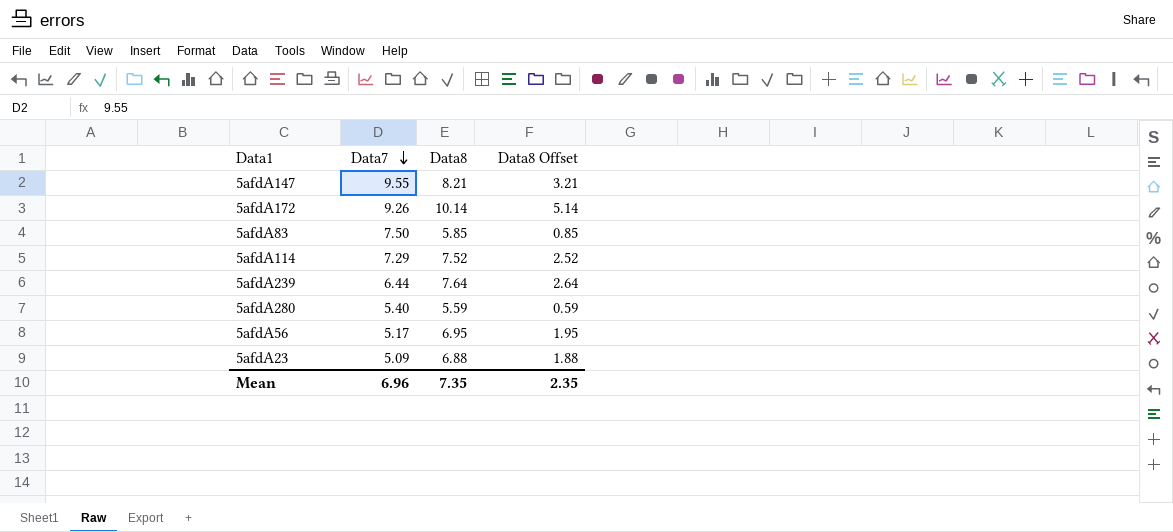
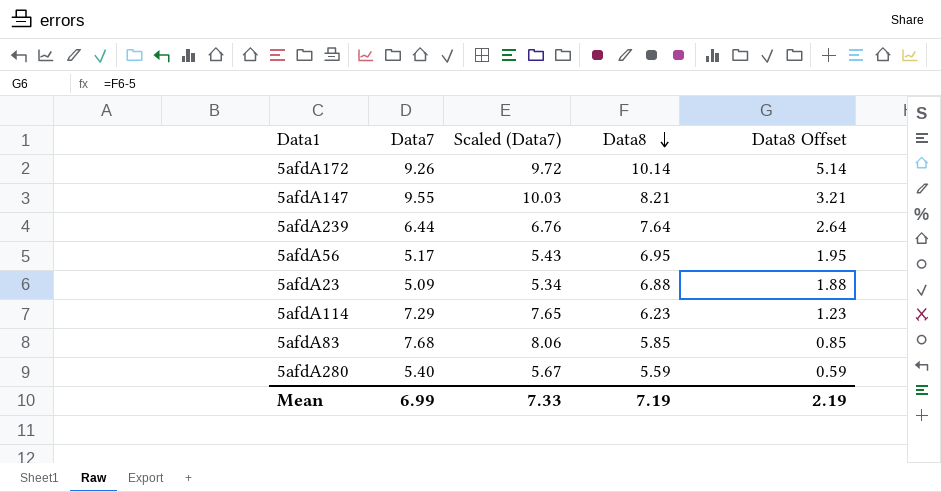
row order: Data7 descending -> Data8 descending
column Scaled (Data7) | formula: none -> [Data7] * 1.05
5afdA114 | Data8: 7.52 -> 6.23
5afdA114 | Data8 Offset: 2.52 -> 1.23
5afdA83 | Data7: 7.50 -> 7.68
Mean | Data7: 6.96 -> 6.99
Mean | Data8: 7.35 -> 7.19
Mean | Data8 Offset: 2.35 -> 2.19

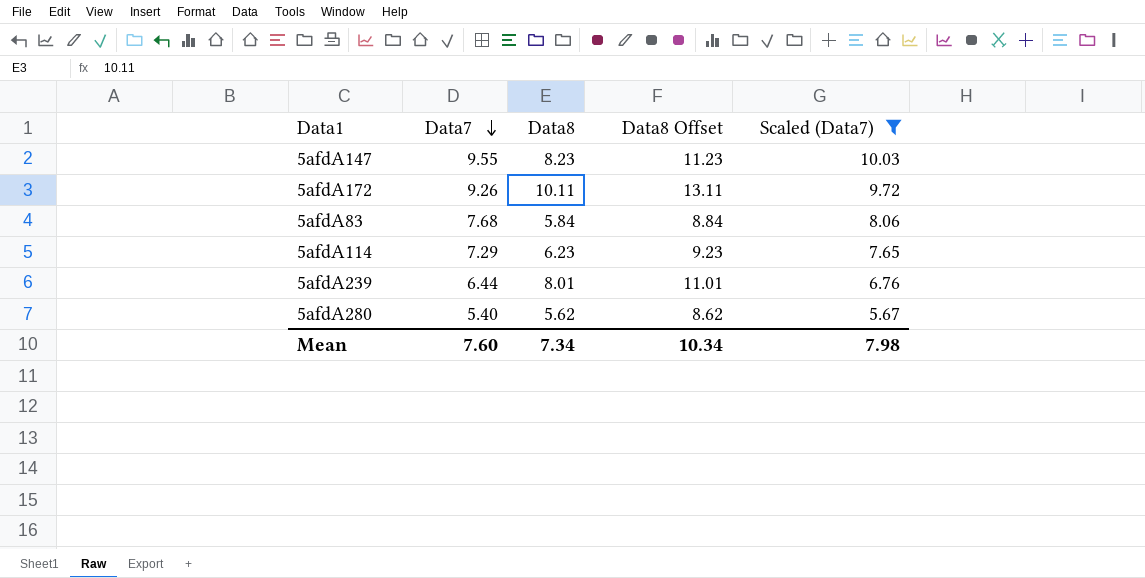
filter: none -> Scaled (Data7) >= 5.67
row order: Data8 descending -> Data7 descending
column Data8 Offset | formula: [Data8] - 5 -> [Data8] + 3
column Scaled (Data7) | position: 3 -> 5
5afdA147 | Data8: 8.21 -> 8.23
5afdA172 | Data8: 10.14 -> 10.11
5afdA83 | Data8: 5.85 -> 5.84
5afdA239 | Data8: 7.64 -> 8.01
5afdA280 | Data8: 5.59 -> 5.62
Mean | Data7: 6.99 -> 7.60
Mean | Data8: 7.19 -> 7.34
Mean | Data8 Offset: 2.19 -> 10.34
Mean | Scaled (Data7): 7.33 -> 7.98

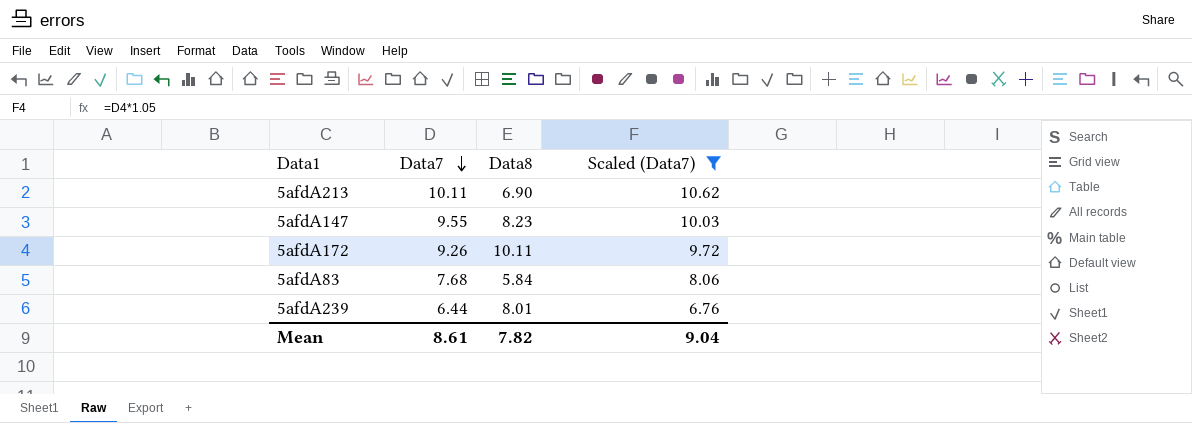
column Data8 Offset | formula: [Data8] + 3 -> none
row 5afdA114: 7.29 | 6.23 | 9.23 | 7.65 -> none
row 5afdA280: 5.40 | 5.62 | 8.62 | 5.67 -> none
row 5afdA213: none -> 10.11 | 6.90 | 10.62
Mean | Data7: 7.60 -> 8.61
Mean | Data8: 7.34 -> 7.82
Mean | Scaled (Data7): 7.98 -> 9.04

